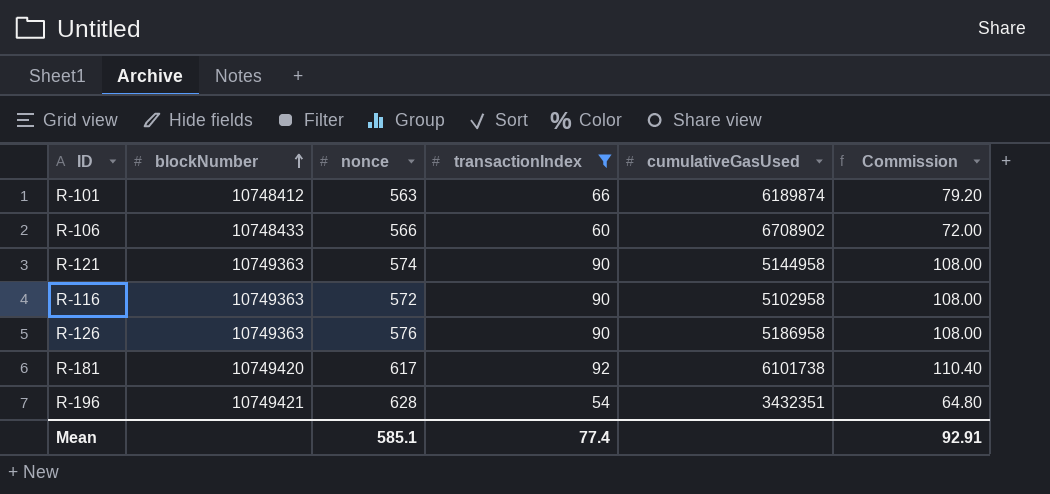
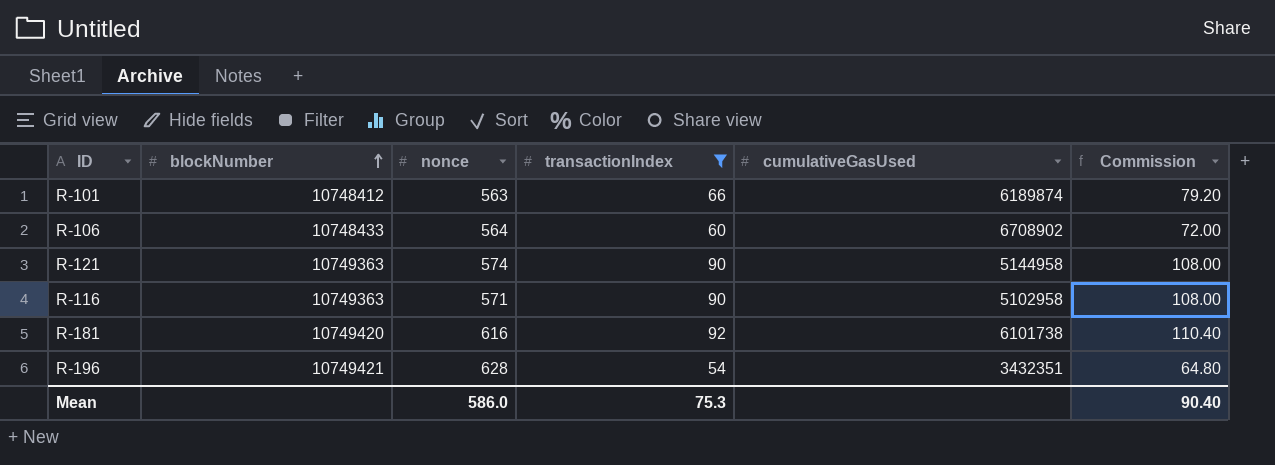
row R-126: 10749363 | 576 | 90 | 5186958 | 108.00 -> none
R-106 | nonce: 566 -> 564
R-116 | nonce: 572 -> 571
R-181 | nonce: 617 -> 616
Mean | nonce: 585.1 -> 586.0
Mean | transactionIndex: 77.4 -> 75.3
Mean | Commission: 92.91 -> 90.40

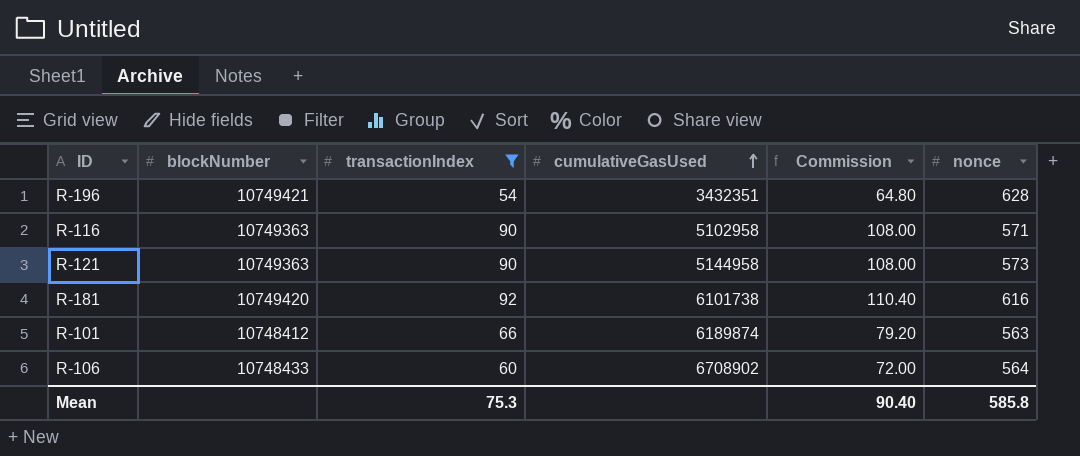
row order: blockNumber ascending -> cumulativeGasUsed ascending
column nonce | position: 3 -> 6
R-121 | nonce: 574 -> 573
Mean | nonce: 586.0 -> 585.8

